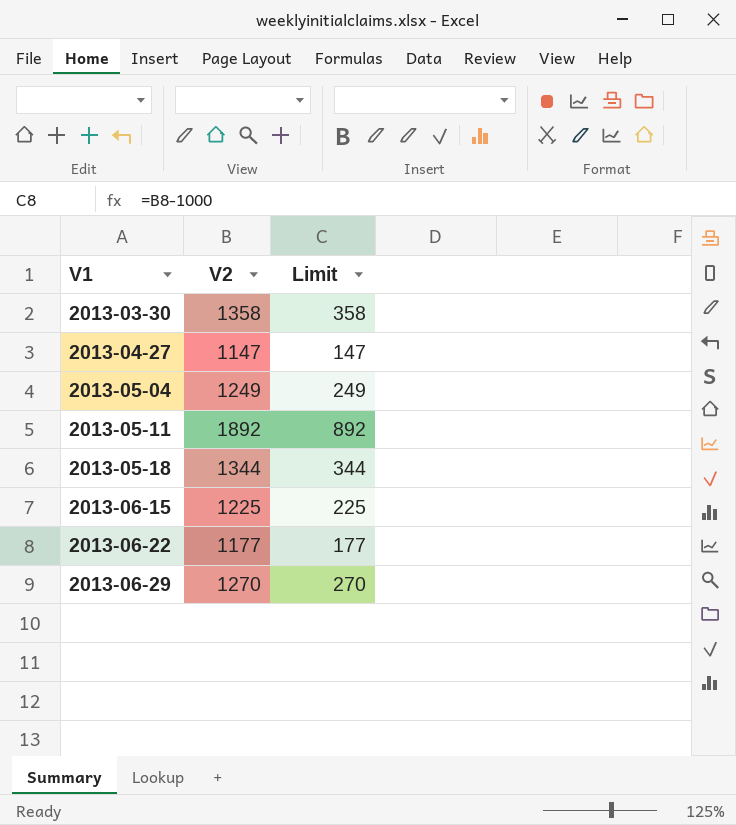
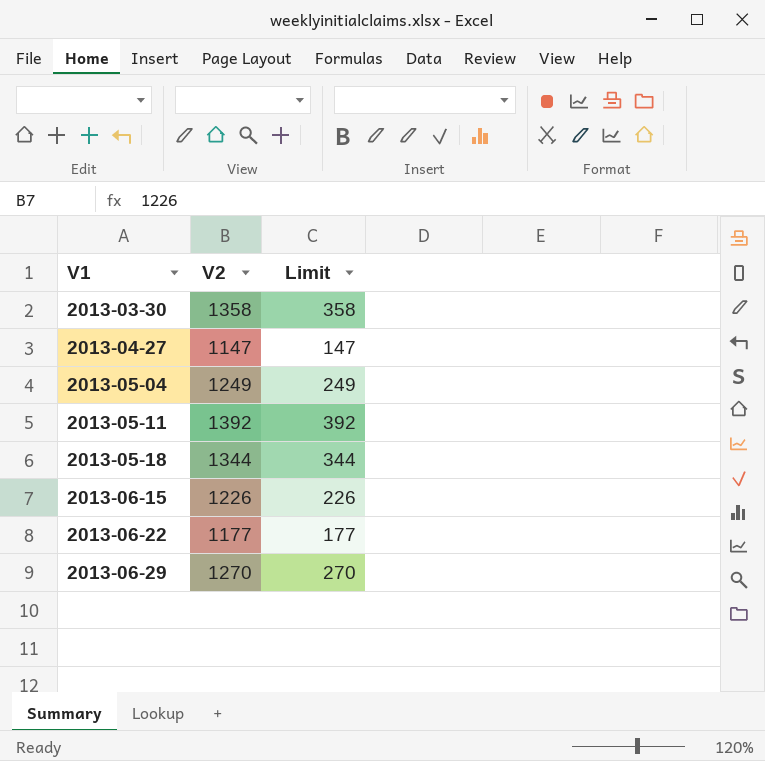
2013-05-11 | V2: 1892 -> 1392
2013-05-11 | Limit: 892 -> 392
2013-06-15 | V2: 1225 -> 1226
2013-06-15 | Limit: 225 -> 226

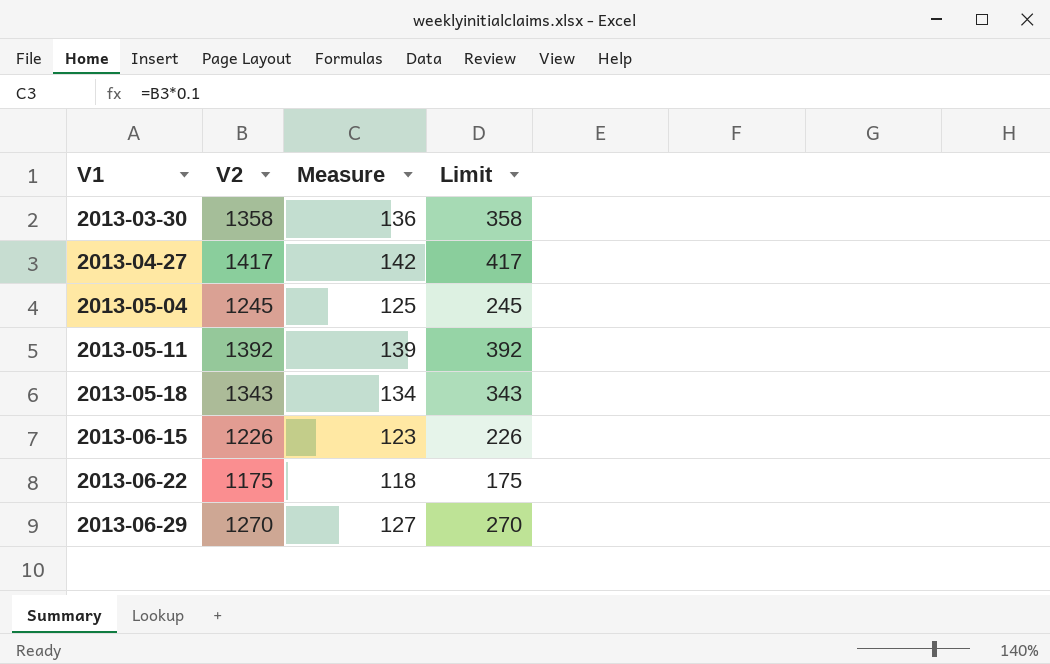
column Measure | formula: none -> [V2] * 0.1
2013-04-27 | V2: 1147 -> 1417
2013-04-27 | Limit: 147 -> 417
2013-05-04 | V2: 1249 -> 1245
2013-05-04 | Limit: 249 -> 245
2013-05-18 | V2: 1344 -> 1343
2013-05-18 | Limit: 344 -> 343
2013-06-22 | V2: 1177 -> 1175
2013-06-22 | Limit: 177 -> 175

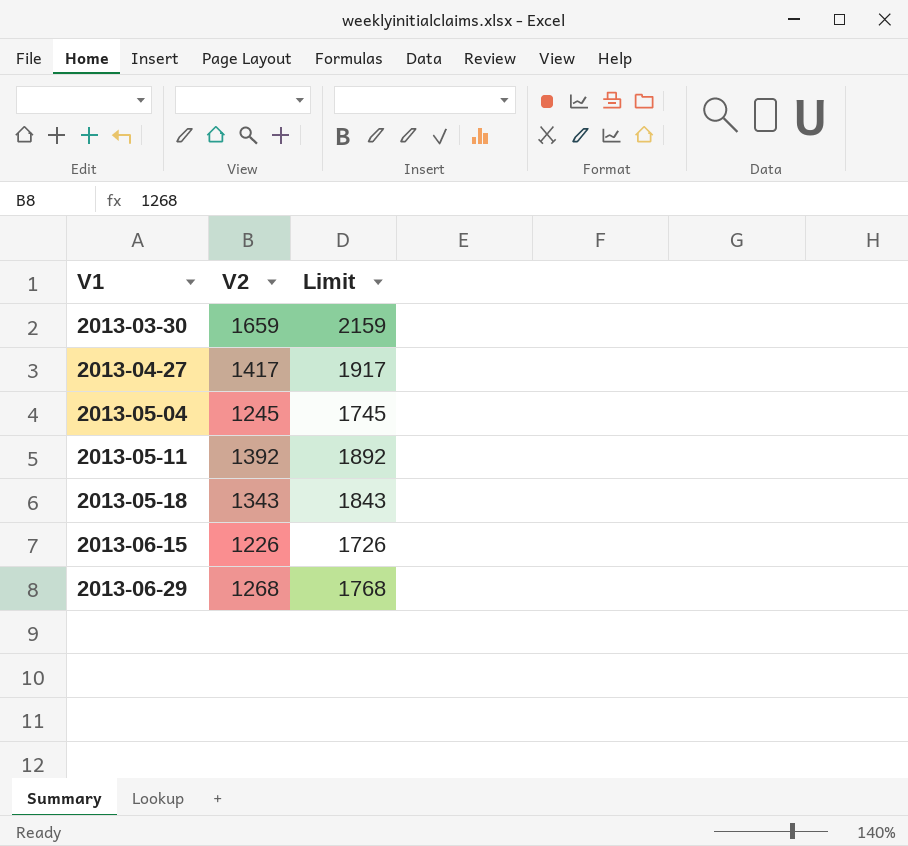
column Measure | formula: [V2] * 0.1 -> none
column Limit | formula: [V2] - 1000 -> [V2] + 500
row 2013-06-22: 1175 | 118 | 175 -> none
2013-03-30 | V2: 1358 -> 1659
2013-06-29 | V2: 1270 -> 1268

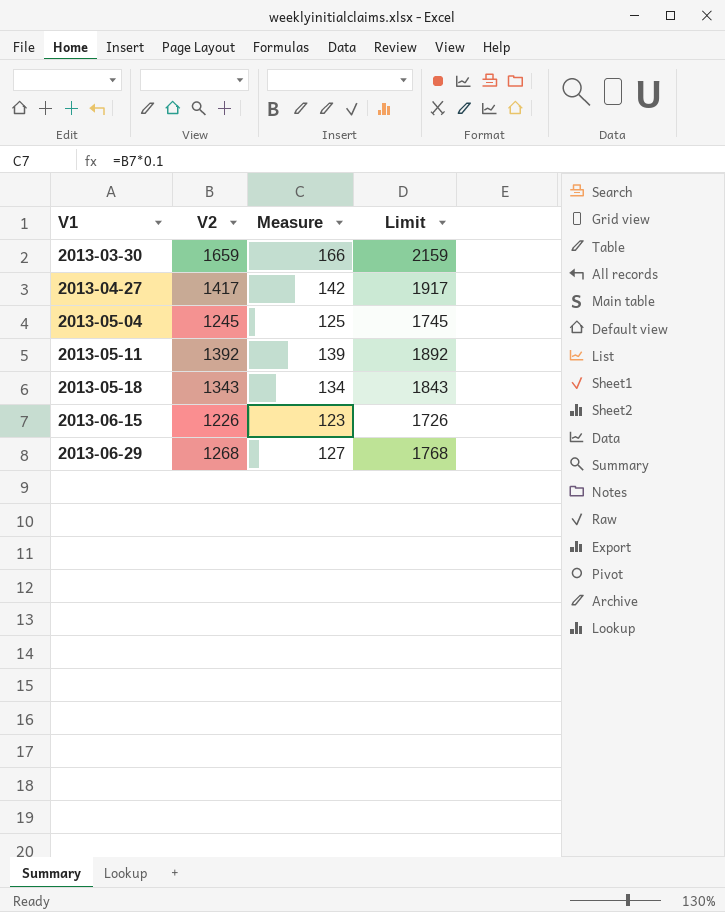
column Measure | formula: none -> [V2] * 0.1

